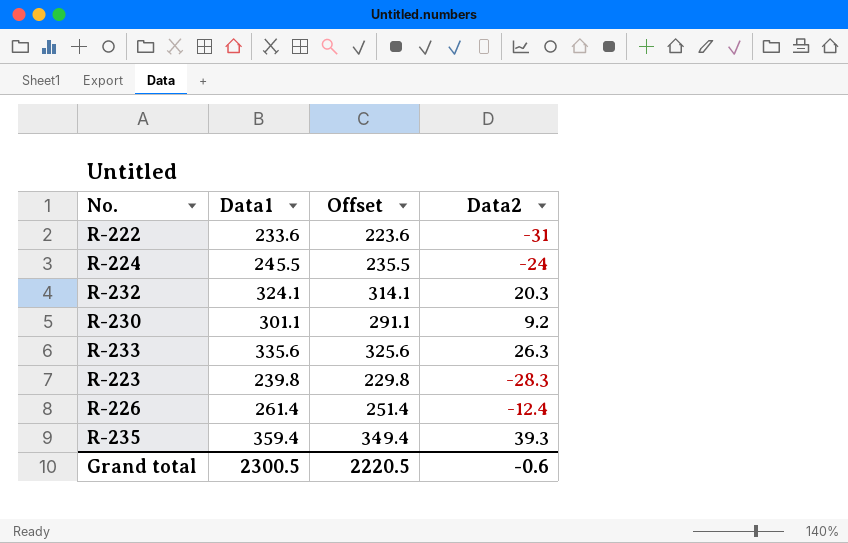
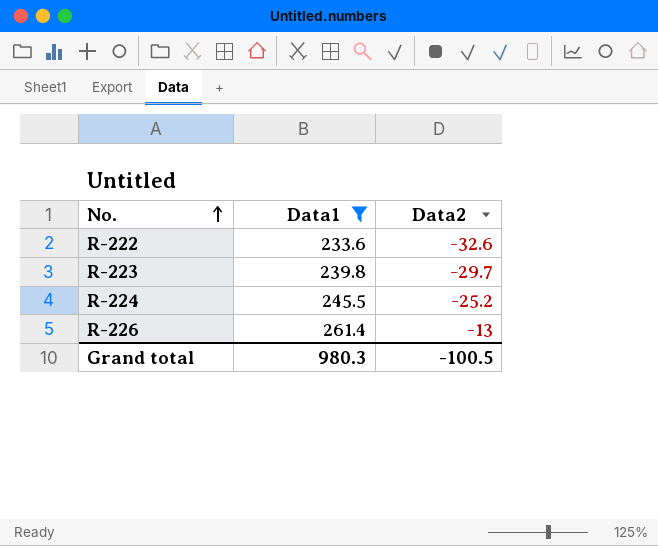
filter: none -> Data1 <= 261.4
row order: none -> No. ascending
column Offset | formula: [Data1] - 10 -> none
R-222 | Data2: -31 -> -32.6
R-223 | Data2: -28.3 -> -29.7
R-224 | Data2: -24 -> -25.2
R-226 | Data2: -12.4 -> -13
Grand total | Data1: 2300.5 -> 980.3
Grand total | Data2: -0.6 -> -100.5

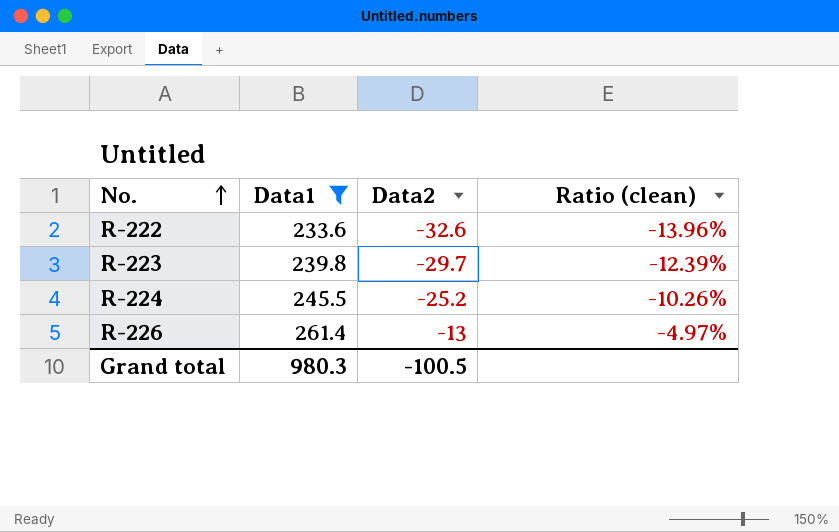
column Ratio (clean) | formula: none -> [Data2] / [Data1]

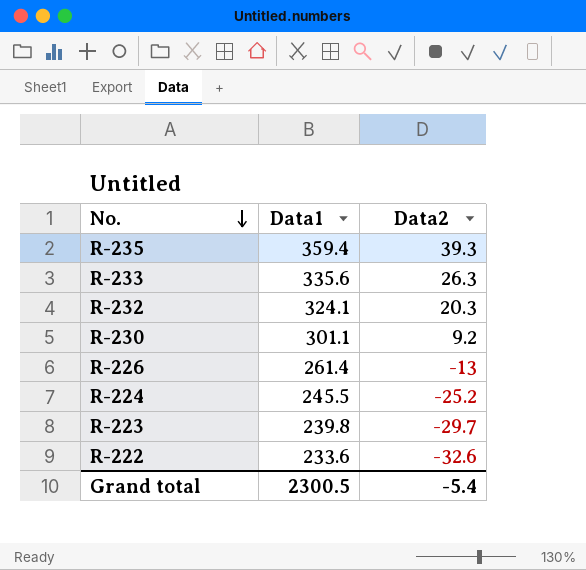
filter: Data1 <= 261.4 -> none
row order: No. ascending -> No. descending
column Ratio (clean) | formula: [Data2] / [Data1] -> none
Grand total | Data1: 980.3 -> 2300.5
Grand total | Data2: -100.5 -> -5.4

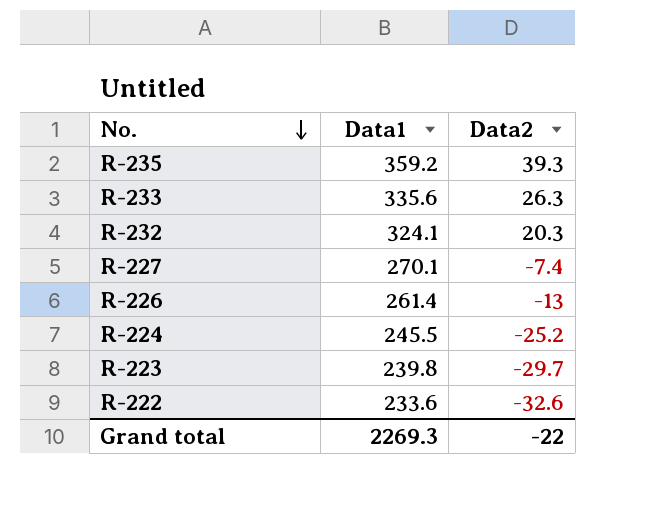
row R-230: 301.1 | 9.2 -> none
R-235 | Data1: 359.4 -> 359.2
row R-227: none -> 270.1 | -7.4
Grand total | Data1: 2300.5 -> 2269.3
Grand total | Data2: -5.4 -> -22

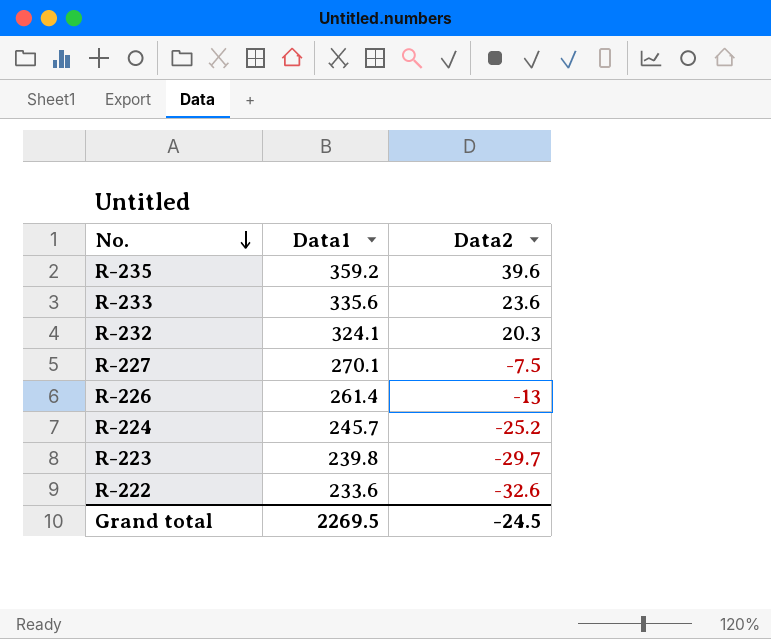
R-235 | Data2: 39.3 -> 39.6
R-233 | Data2: 26.3 -> 23.6
R-227 | Data2: -7.4 -> -7.5
R-224 | Data1: 245.5 -> 245.7
Grand total | Data1: 2269.3 -> 2269.5
Grand total | Data2: -22 -> -24.5

